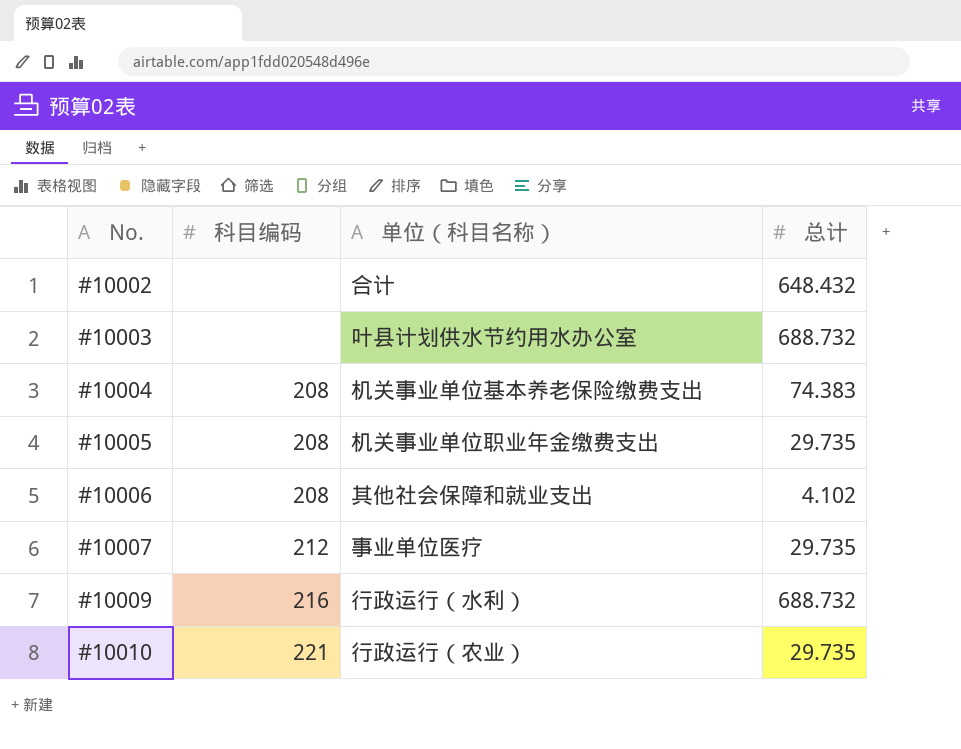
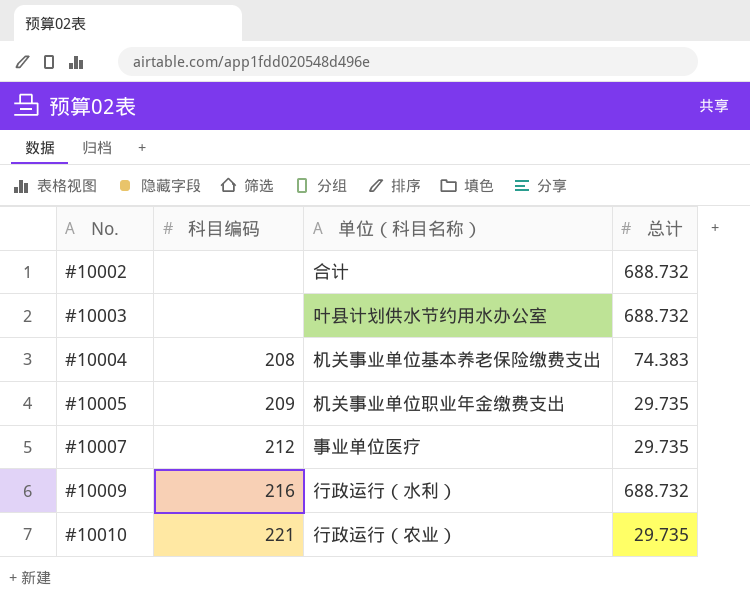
row #10006: 208 | 其他社会保障和就业支出 | 4.102 -> none
#10002 | 总计: 648.432 -> 688.732
#10005 | 科目编码: 208 -> 209

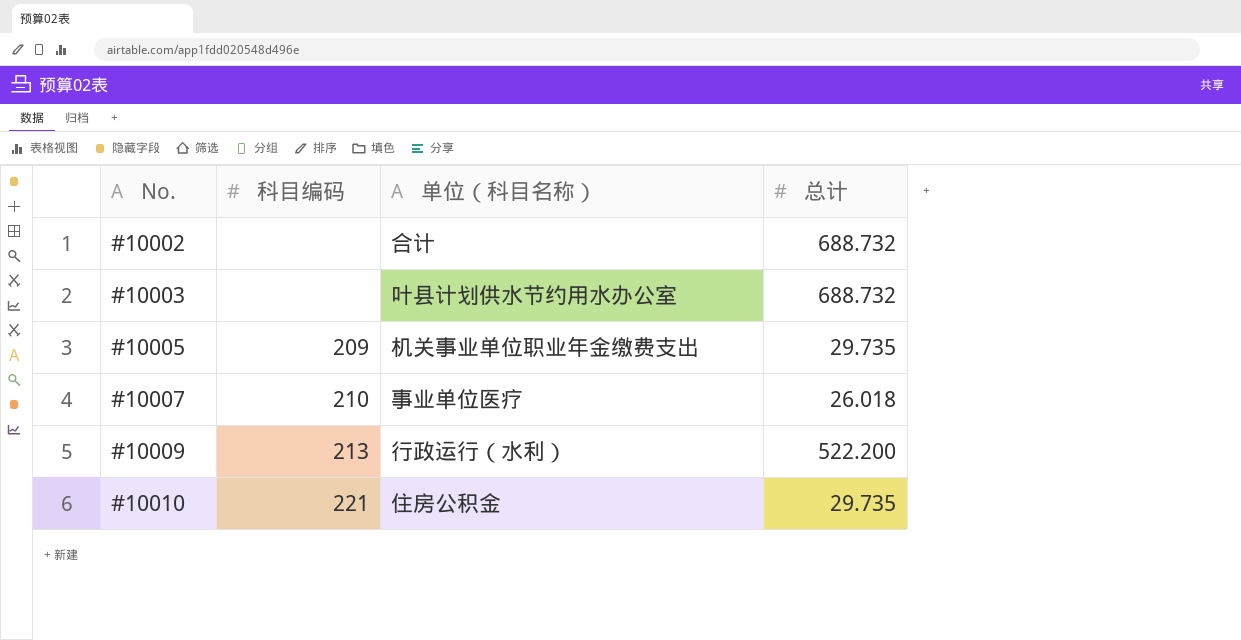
row #10004: 208 | 机关事业单位基本养老保险缴费支出 | 74.383 -> none
#10007 | 科目编码: 212 -> 210
#10007 | 总计: 29.735 -> 26.018
#10009 | 科目编码: 216 -> 213
#10009 | 总计: 688.732 -> 522.200
#10010 | 单位（科目名称）: 行政运行（农业） -> 住房公积金

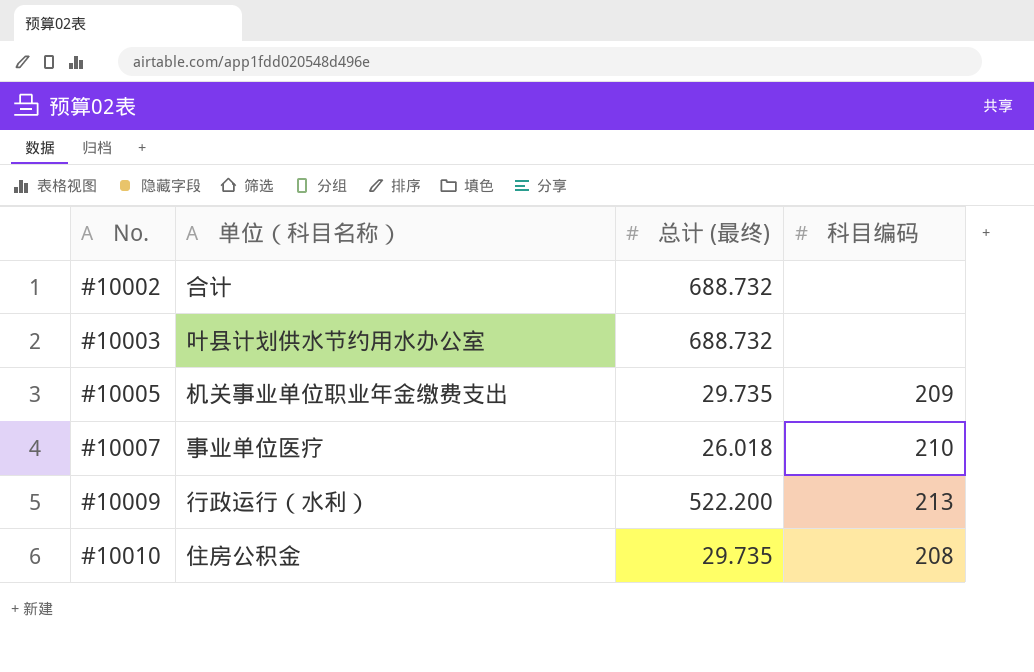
column name: 总计 -> 总计 (最终)
column 科目编码 | position: 2 -> 4
#10010 | 科目编码: 221 -> 208

